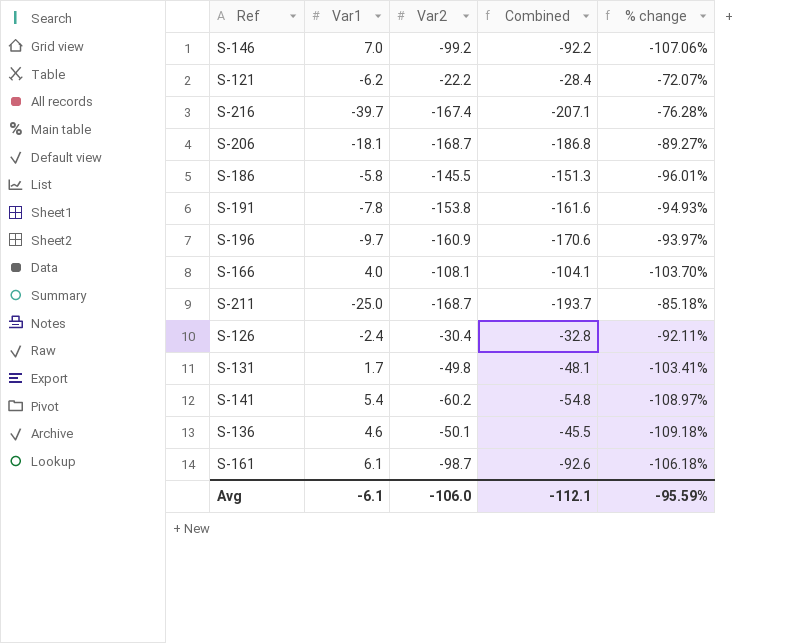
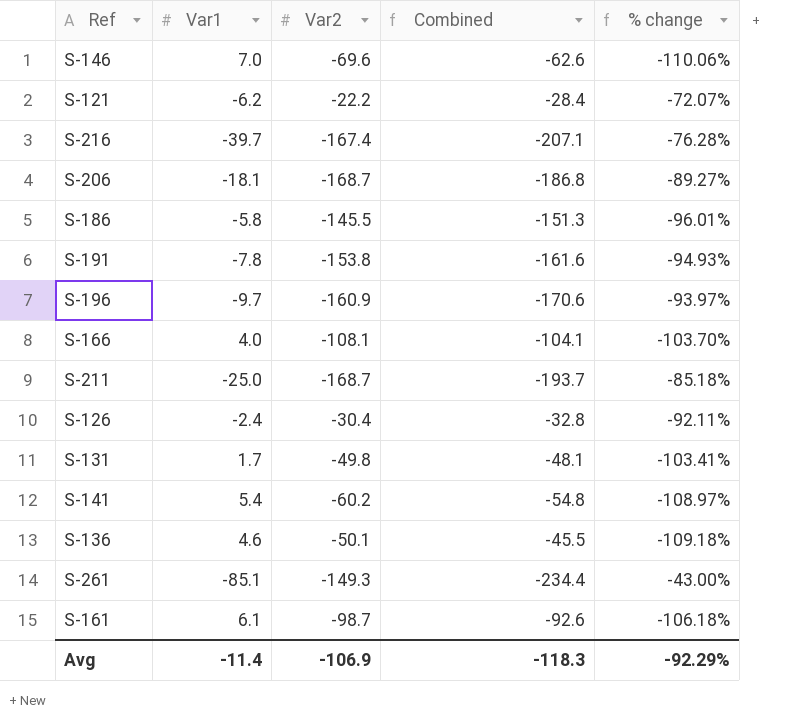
S-146 | Var2: -99.2 -> -69.6
S-146 | Combined: -92.2 -> -62.6
S-146 | % change: -107.06% -> -110.06%
row S-261: none -> -85.1 | -149.3 | -234.4 | -43.00%
Avg | Var1: -6.1 -> -11.4
Avg | Var2: -106.0 -> -106.9
Avg | Combined: -112.1 -> -118.3
Avg | % change: -95.59% -> -92.29%

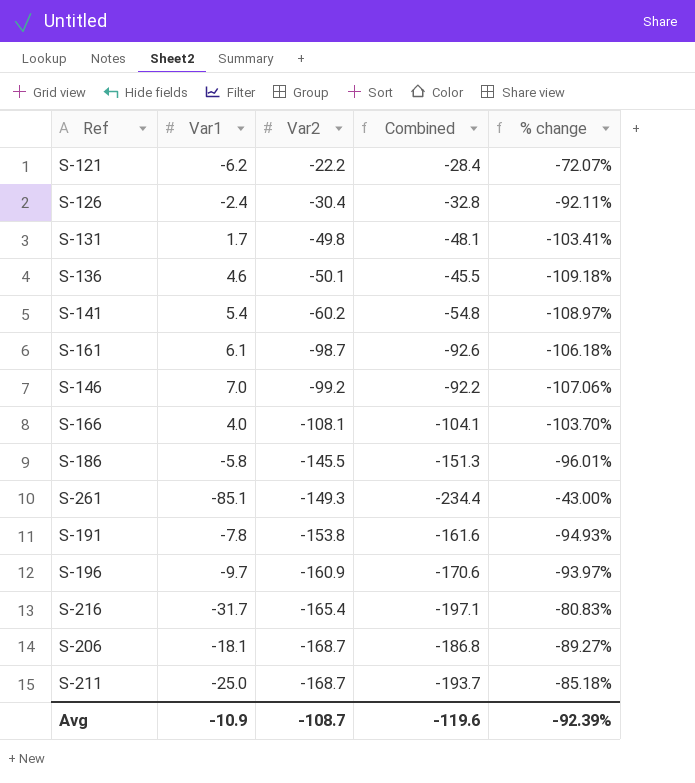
row order: none -> Var2 descending
S-146 | Var2: -69.6 -> -99.2
S-146 | Combined: -62.6 -> -92.2
S-146 | % change: -110.06% -> -107.06%
S-216 | Var1: -39.7 -> -31.7
S-216 | Var2: -167.4 -> -165.4
S-216 | Combined: -207.1 -> -197.1
S-216 | % change: -76.28% -> -80.83%
Avg | Var1: -11.4 -> -10.9
Avg | Var2: -106.9 -> -108.7
Avg | Combined: -118.3 -> -119.6
Avg | % change: -92.29% -> -92.39%

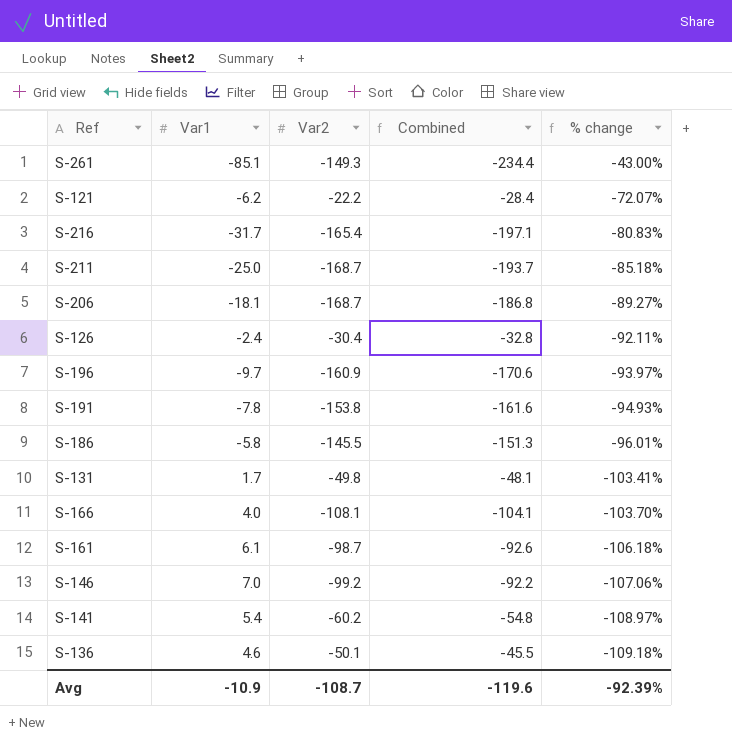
row order: Var2 descending -> % change descending

